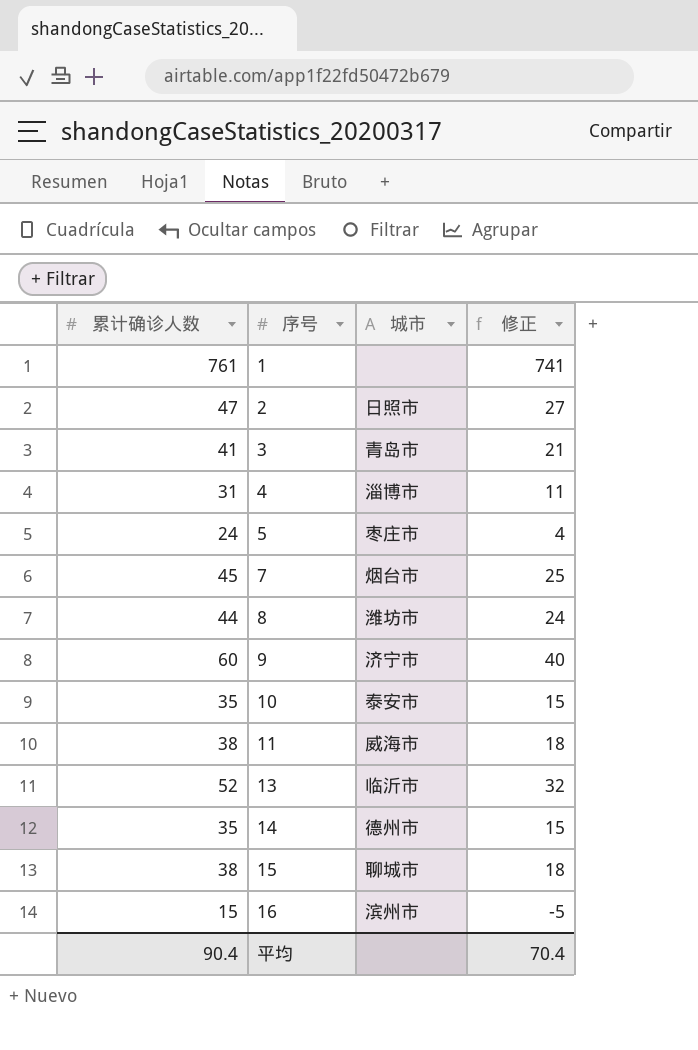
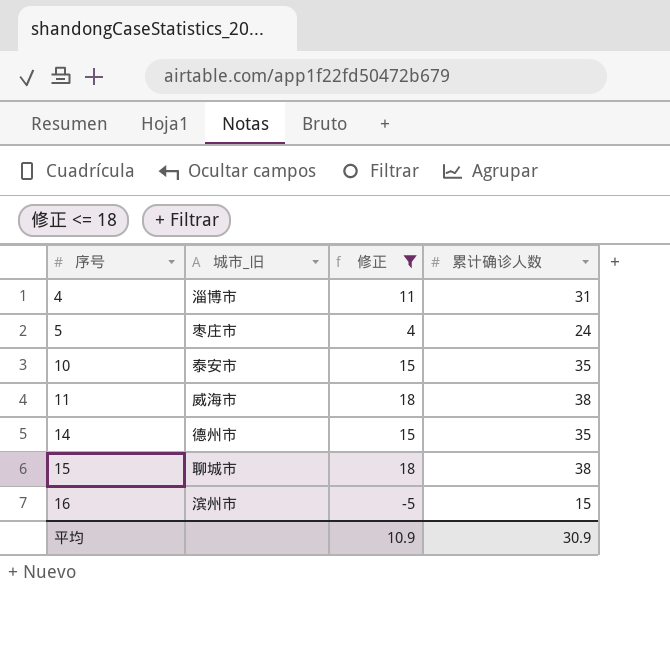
filter: none -> 修正 <= 18
column name: 城市 -> 城市_旧
column 累计确诊人数 | position: 1 -> 4
平均 | 修正: 70.4 -> 10.9
平均 | 累计确诊人数: 90.4 -> 30.9

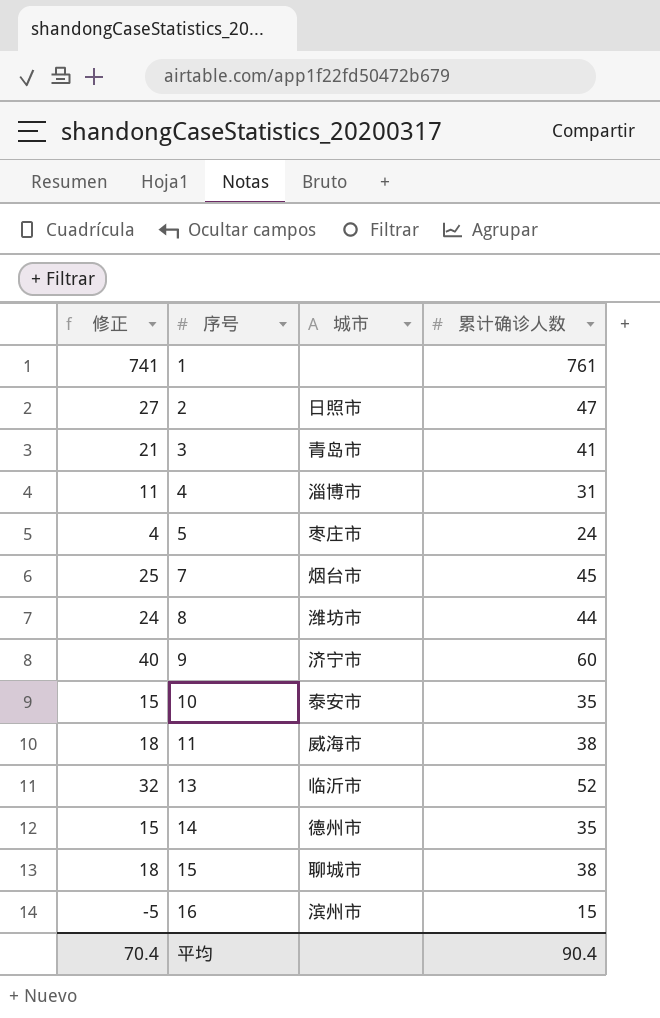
filter: 修正 <= 18 -> none
column 修正 | position: 3 -> 1
column name: 城市_旧 -> 城市
平均 | 修正: 10.9 -> 70.4
平均 | 累计确诊人数: 30.9 -> 90.4

